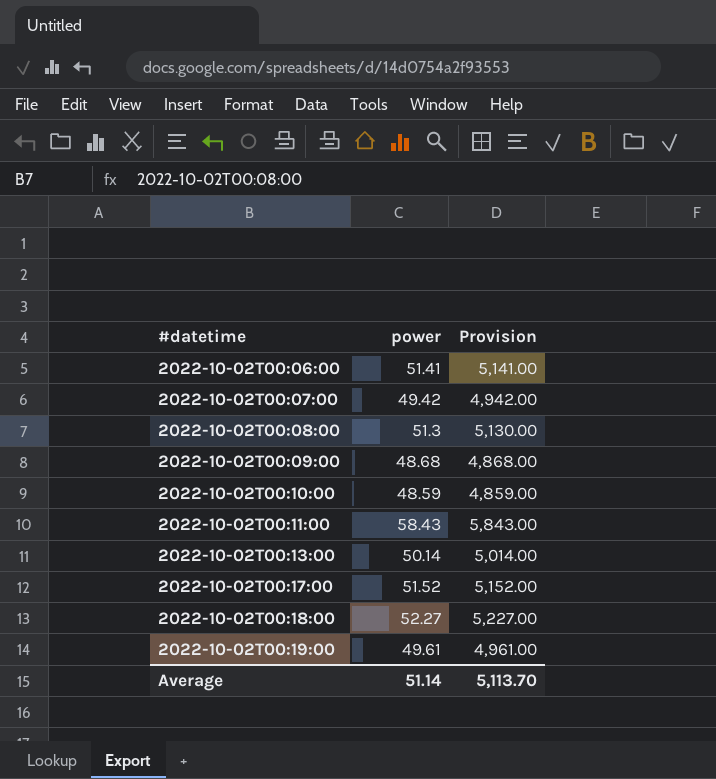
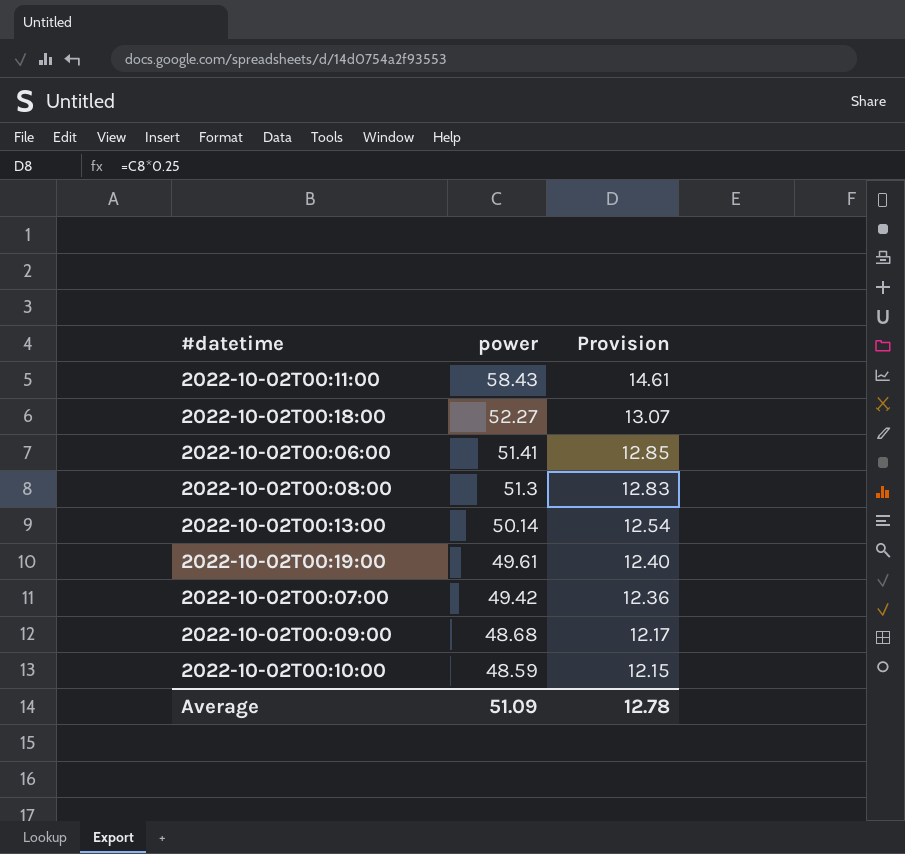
row order: #datetime ascending -> power descending
column Provision | formula: [power] * 100 -> [power] * 0.25
row 2022-10-02T00:17:00: 51.52 | 5,152.00 -> none
Average | power: 51.14 -> 51.09
Average | Provision: 5,113.70 -> 12.78

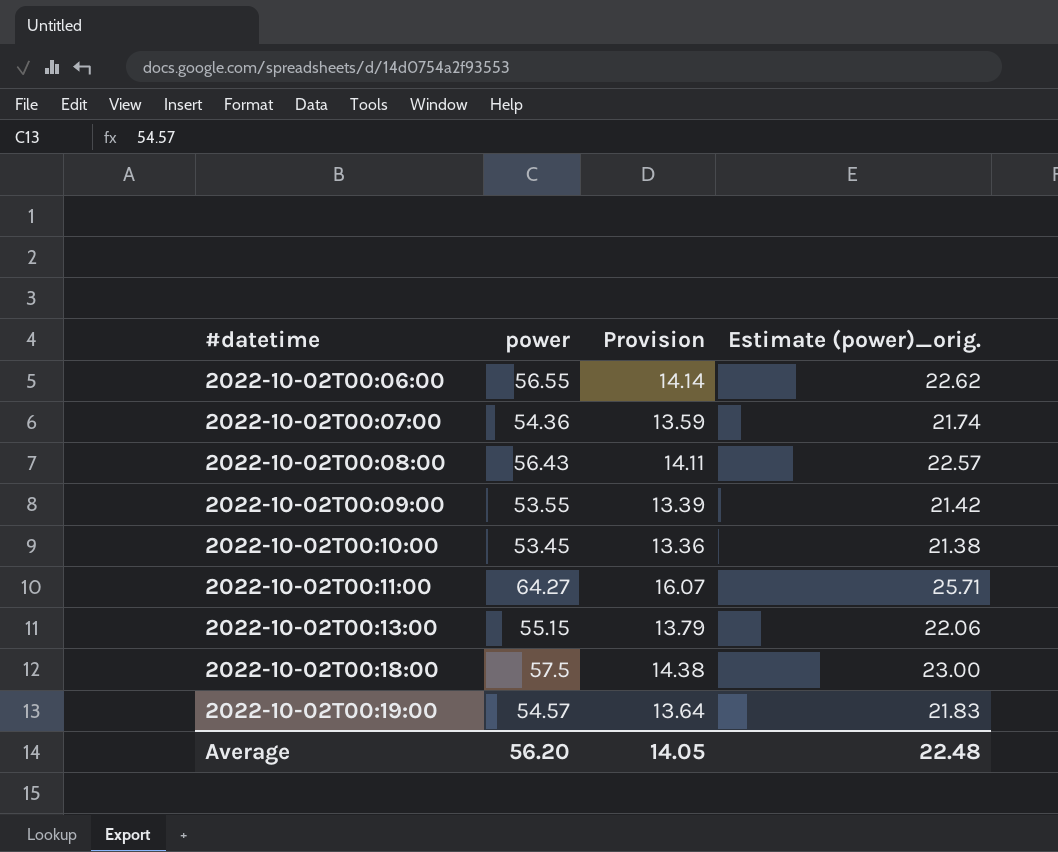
row order: power descending -> #datetime ascending
column Estimate (power)_orig. | formula: none -> [power] * 0.4
2022-10-02T00:06:00 | power: 51.41 -> 56.55
2022-10-02T00:06:00 | Provision: 12.85 -> 14.14
2022-10-02T00:07:00 | power: 49.42 -> 54.36
2022-10-02T00:07:00 | Provision: 12.36 -> 13.59
2022-10-02T00:08:00 | power: 51.3 -> 56.43
2022-10-02T00:08:00 | Provision: 12.83 -> 14.11
2022-10-02T00:09:00 | power: 48.68 -> 53.55
2022-10-02T00:09:00 | Provision: 12.17 -> 13.39
2022-10-02T00:10:00 | power: 48.59 -> 53.45
2022-10-02T00:10:00 | Provision: 12.15 -> 13.36
2022-10-02T00:11:00 | power: 58.43 -> 64.27
2022-10-02T00:11:00 | Provision: 14.61 -> 16.07
2022-10-02T00:13:00 | power: 50.14 -> 55.15
2022-10-02T00:13:00 | Provision: 12.54 -> 13.79
2022-10-02T00:18:00 | power: 52.27 -> 57.5
2022-10-02T00:18:00 | Provision: 13.07 -> 14.38
2022-10-02T00:19:00 | power: 49.61 -> 54.57
2022-10-02T00:19:00 | Provision: 12.40 -> 13.64
Average | power: 51.09 -> 56.20
Average | Provision: 12.78 -> 14.05

